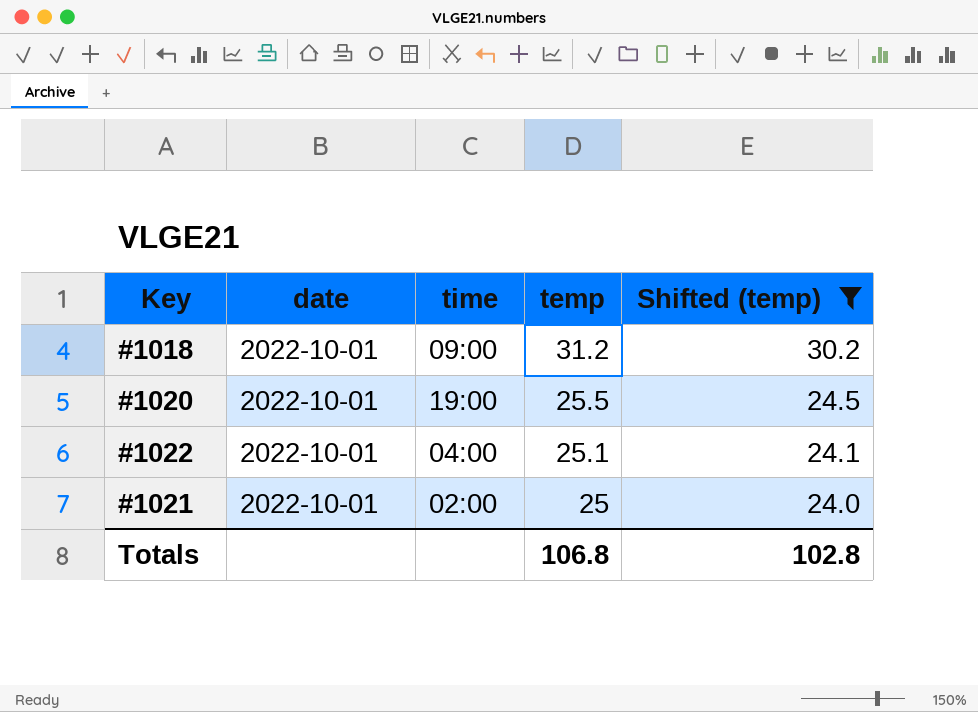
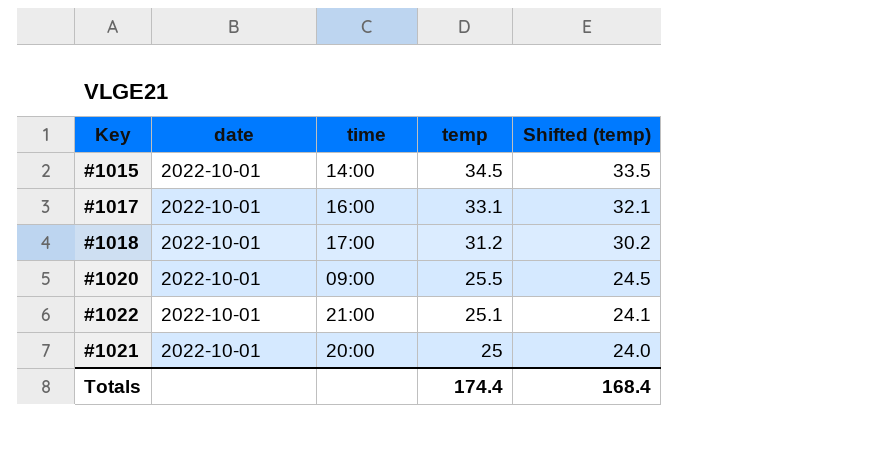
filter: Shifted (temp) <= 30.2 -> none
#1018 | time: 09:00 -> 17:00
#1020 | time: 19:00 -> 09:00
#1022 | time: 04:00 -> 21:00
#1021 | time: 02:00 -> 20:00
Totals | temp: 106.8 -> 174.4
Totals | Shifted (temp): 102.8 -> 168.4

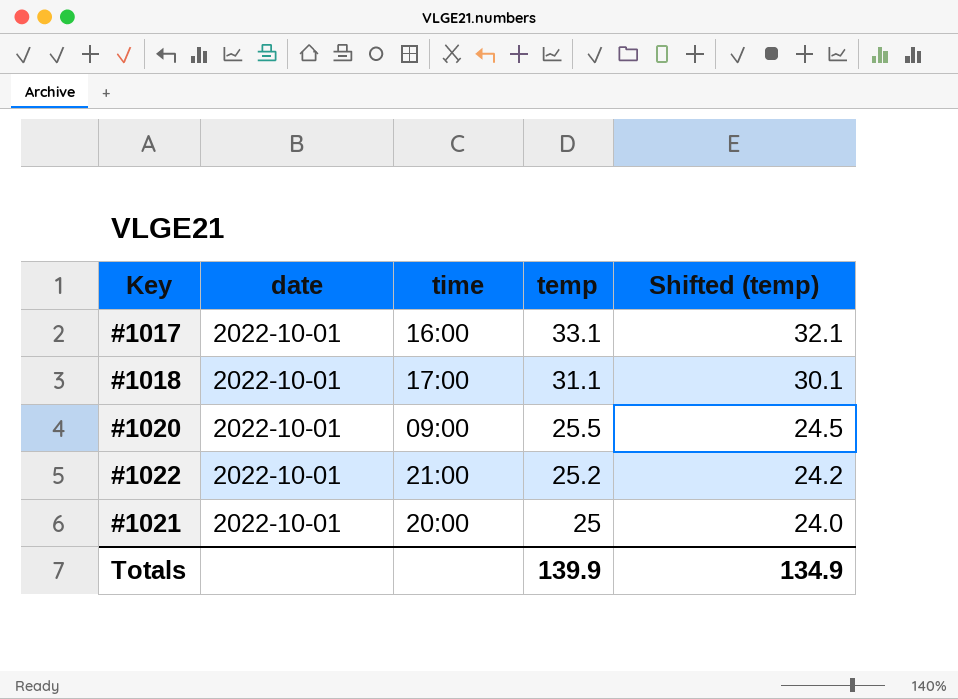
row #1015: 2022-10-01 | 14:00 | 34.5 | 33.5 -> none
#1018 | temp: 31.2 -> 31.1
#1018 | Shifted (temp): 30.2 -> 30.1
#1022 | temp: 25.1 -> 25.2
#1022 | Shifted (temp): 24.1 -> 24.2
Totals | temp: 174.4 -> 139.9
Totals | Shifted (temp): 168.4 -> 134.9

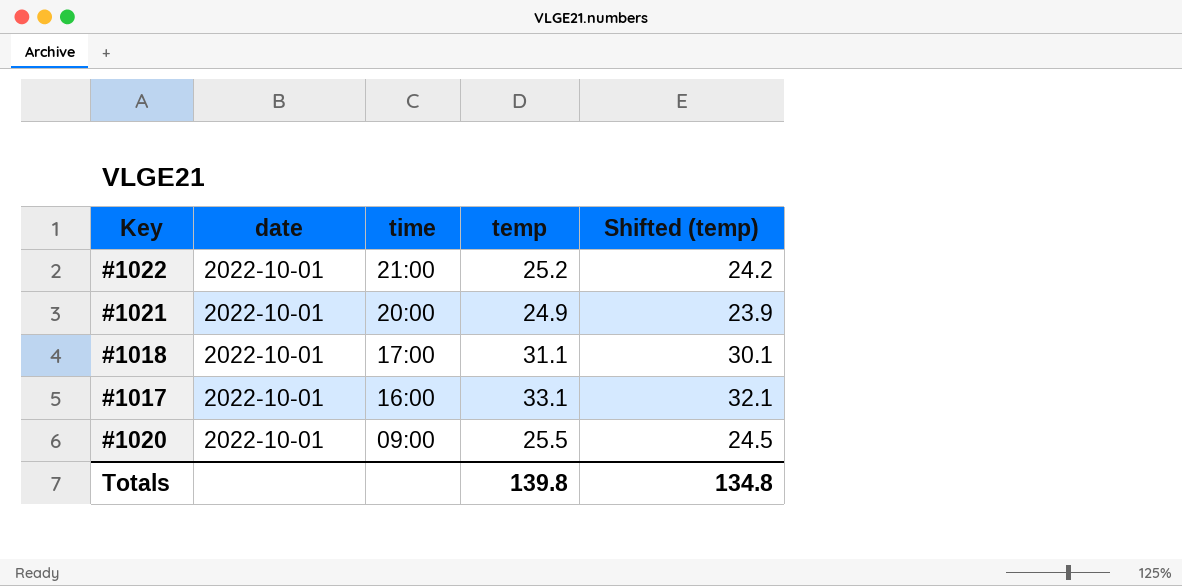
row order: temp descending -> time descending
#1021 | temp: 25 -> 24.9
#1021 | Shifted (temp): 24.0 -> 23.9
Totals | temp: 139.9 -> 139.8
Totals | Shifted (temp): 134.9 -> 134.8

